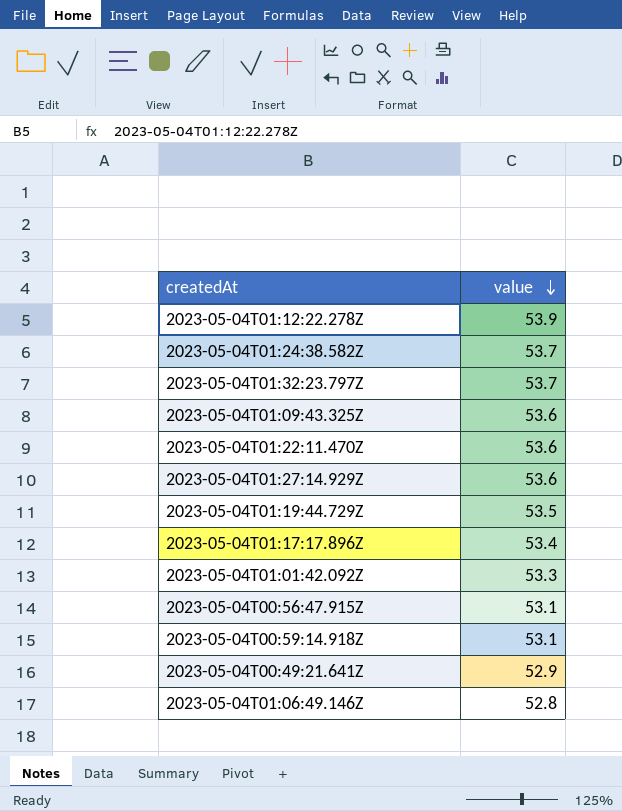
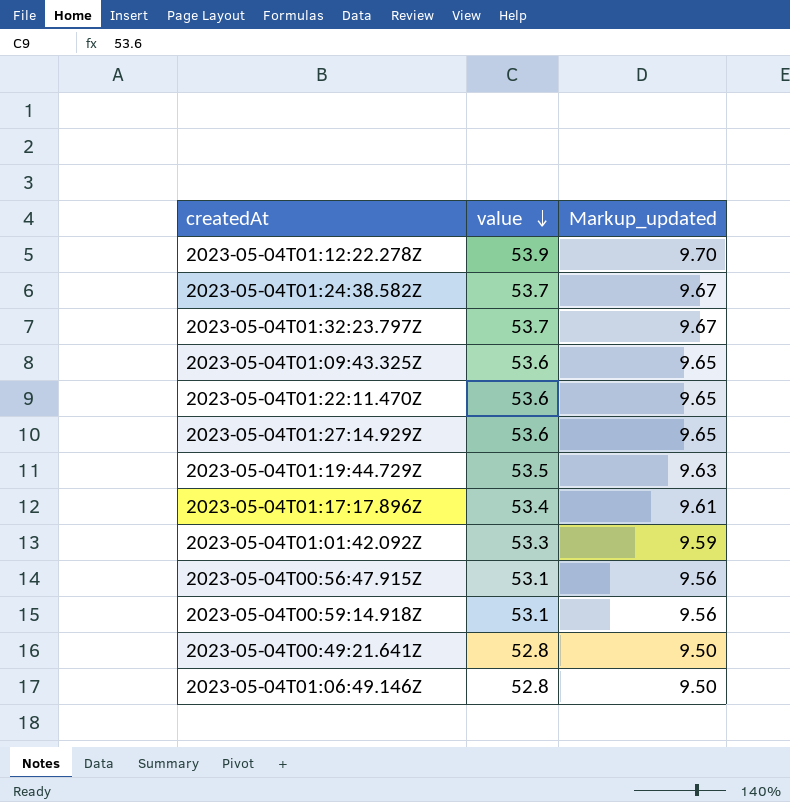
column Markup_updated | formula: none -> [value] * 0.18
2023-05-04T00:49:21.641Z | value: 52.9 -> 52.8

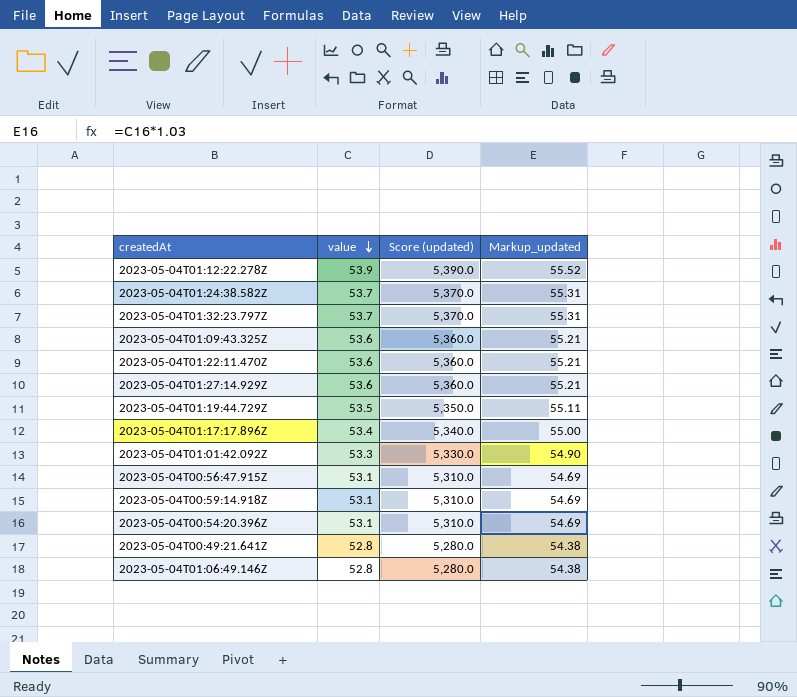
column Score (updated) | formula: none -> [value] * 100
column Markup_updated | formula: [value] * 0.18 -> [value] * 1.03
row 2023-05-04T00:54:20.396Z: none -> 53.1 | 5,310.0 | 54.69

